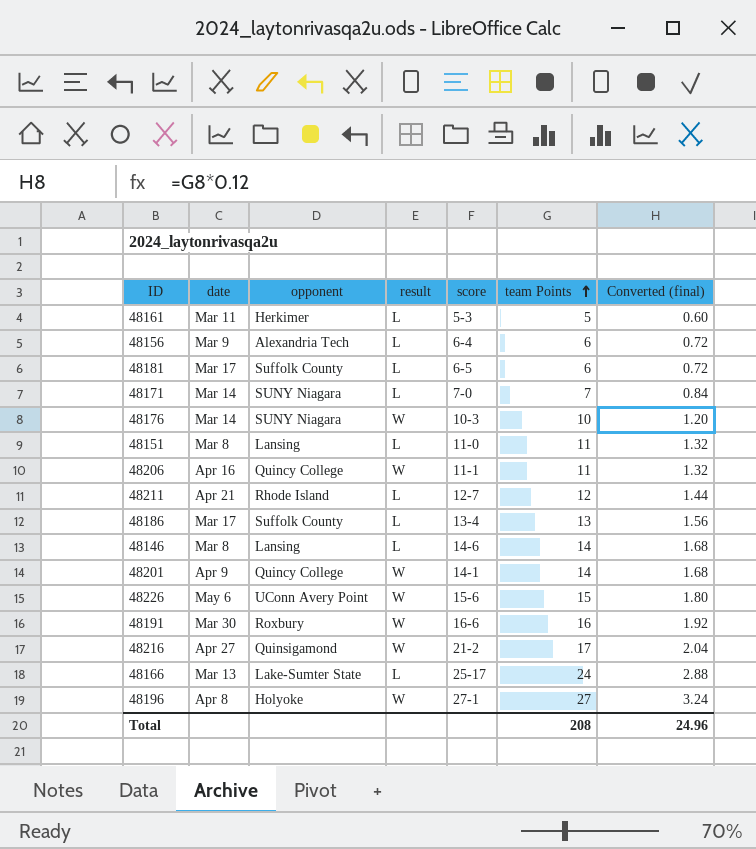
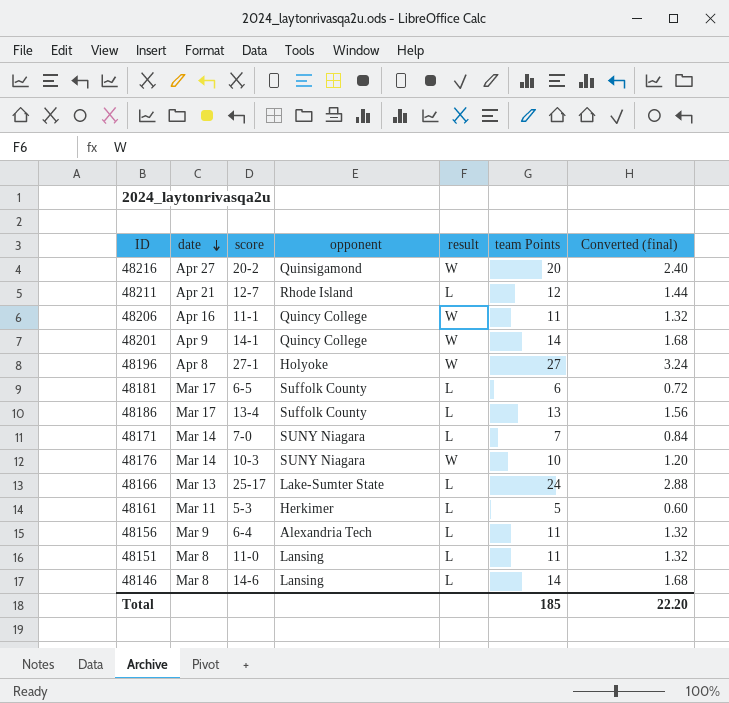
row order: team Points ascending -> date descending
column score | position: 5 -> 3
row 48226: May 6 | UConn Avery Point | W | 15-6 | 15 | 1.80 -> none
row 48191: Mar 30 | Roxbury | W | 16-6 | 16 | 1.92 -> none
48216 | score: 21-2 -> 20-2
48216 | team Points: 17 -> 20
48216 | Converted (final): 2.04 -> 2.40
48156 | team Points: 6 -> 11
48156 | Converted (final): 0.72 -> 1.32
Total | team Points: 208 -> 185
Total | Converted (final): 24.96 -> 22.20

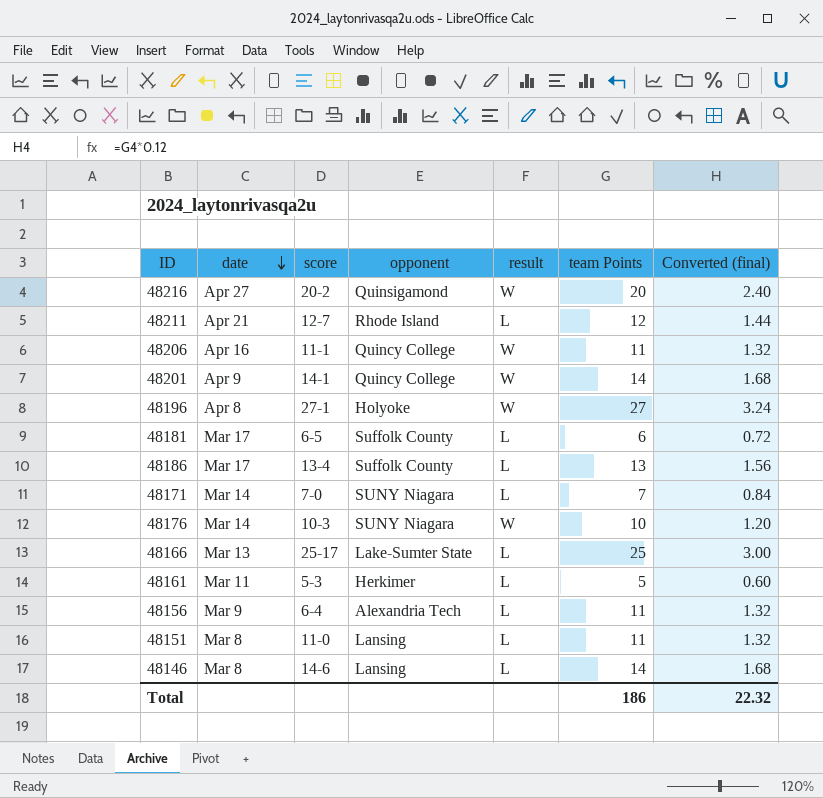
48166 | team Points: 24 -> 25
48166 | Converted (final): 2.88 -> 3.00
Total | team Points: 185 -> 186
Total | Converted (final): 22.20 -> 22.32

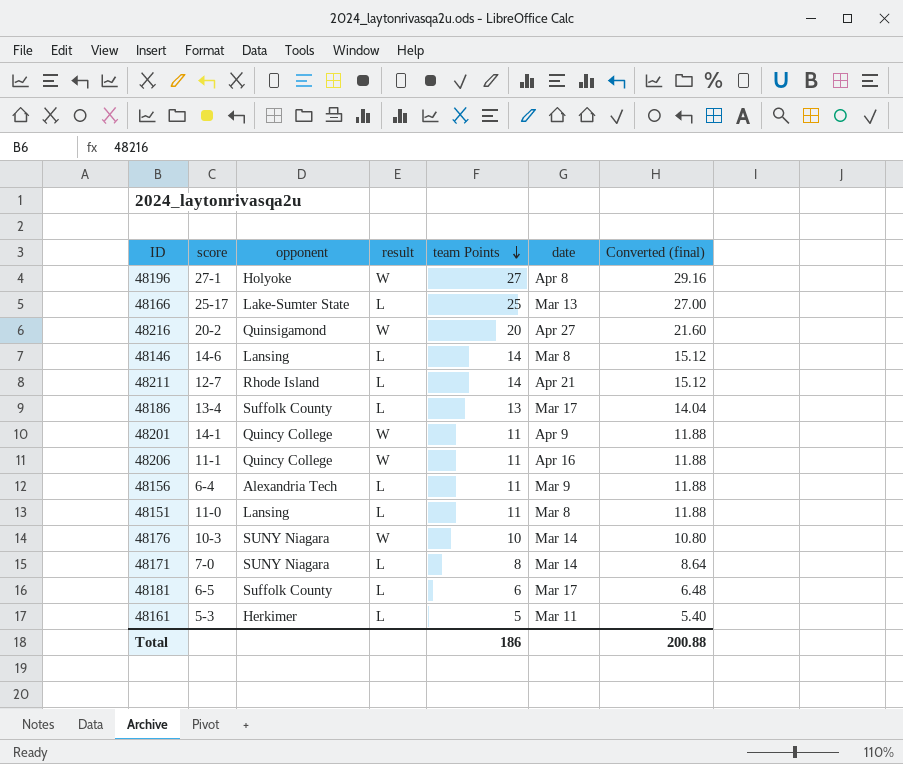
row order: date descending -> team Points descending
column date | position: 2 -> 6
column Converted (final) | formula: [team Points] * 0.12 -> [team Points] * 1.08
48211 | team Points: 12 -> 14
48201 | team Points: 14 -> 11
48171 | team Points: 7 -> 8
Total | Converted (final): 22.32 -> 200.88

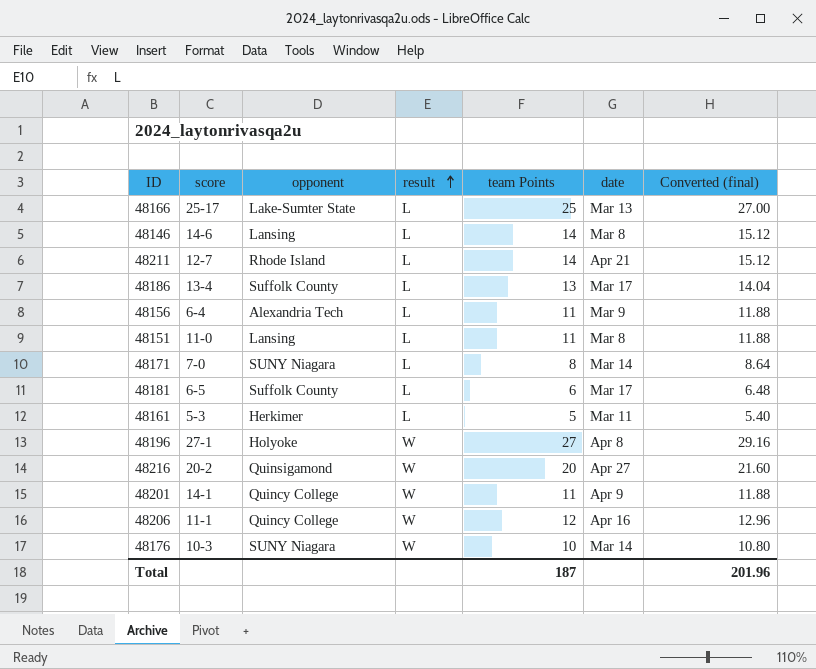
row order: team Points descending -> result ascending
48206 | team Points: 11 -> 12
48206 | Converted (final): 11.88 -> 12.96
Total | team Points: 186 -> 187
Total | Converted (final): 200.88 -> 201.96

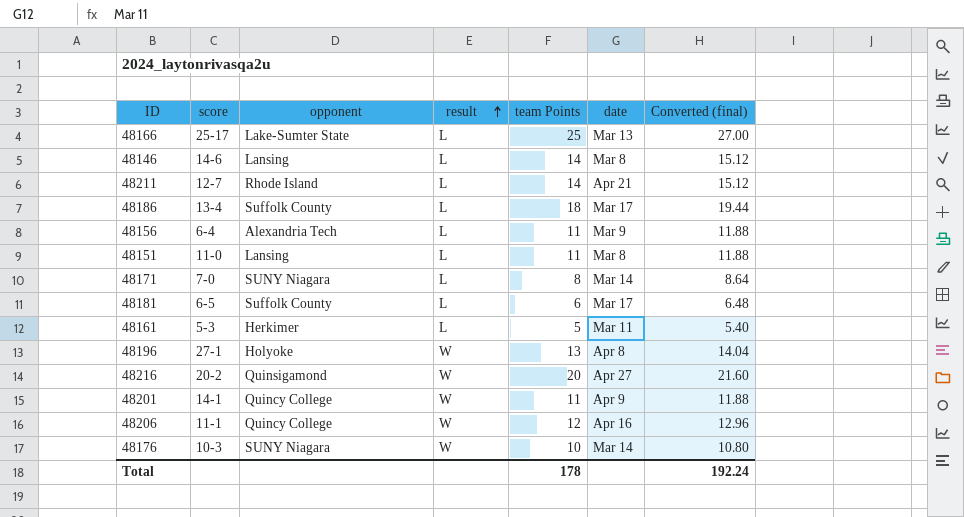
48186 | team Points: 13 -> 18
48186 | Converted (final): 14.04 -> 19.44
48196 | team Points: 27 -> 13
48196 | Converted (final): 29.16 -> 14.04
Total | team Points: 187 -> 178
Total | Converted (final): 201.96 -> 192.24

